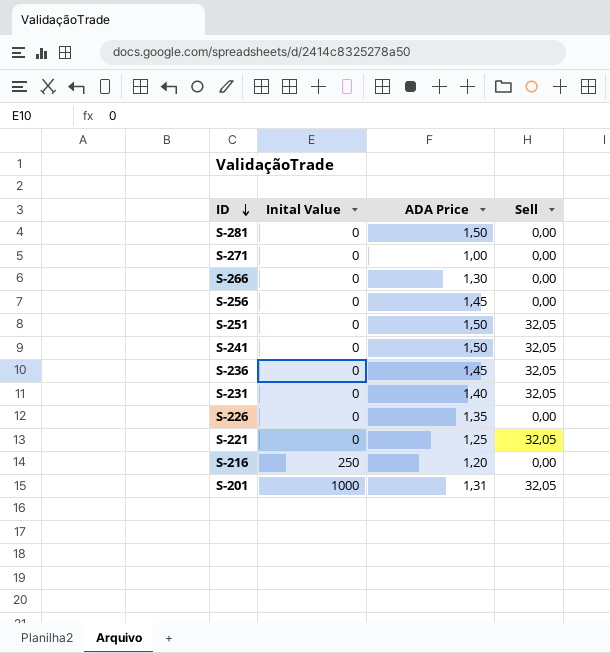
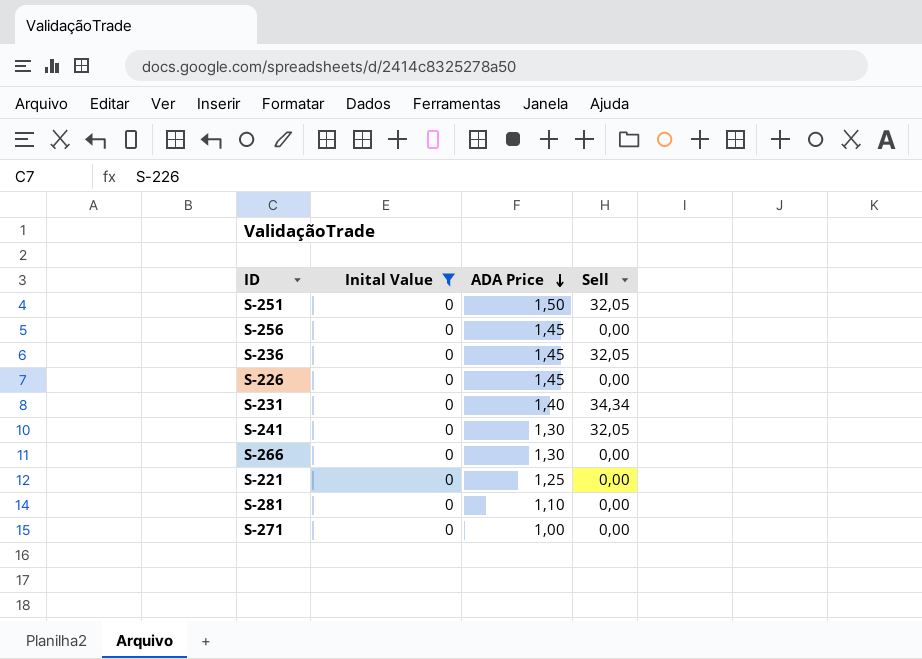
filter: none -> Inital Value = 0
row order: ID descending -> ADA Price descending
S-226 | ADA Price: 1,35 -> 1,45
S-231 | Sell: 32,05 -> 34,34
S-241 | ADA Price: 1,50 -> 1,30
S-221 | Sell: 32,05 -> 0,00
S-281 | ADA Price: 1,50 -> 1,10

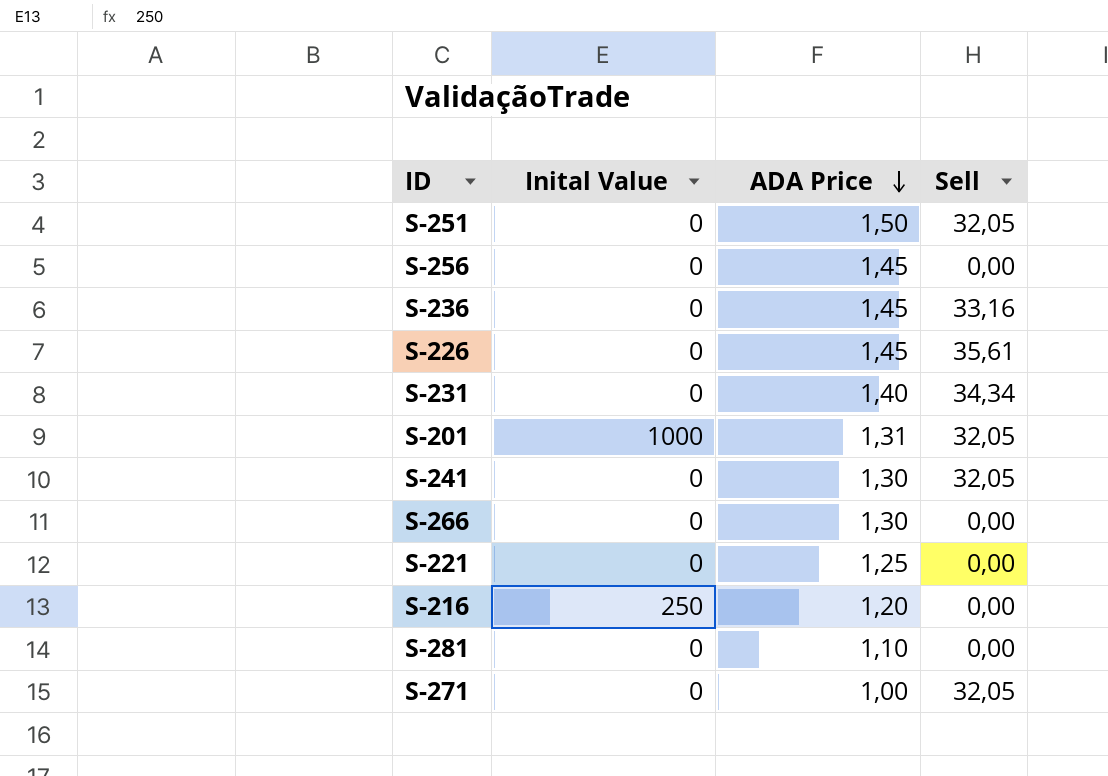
filter: Inital Value = 0 -> none
S-236 | Sell: 32,05 -> 33,16
S-226 | Sell: 0,00 -> 35,61
S-271 | Sell: 0,00 -> 32,05

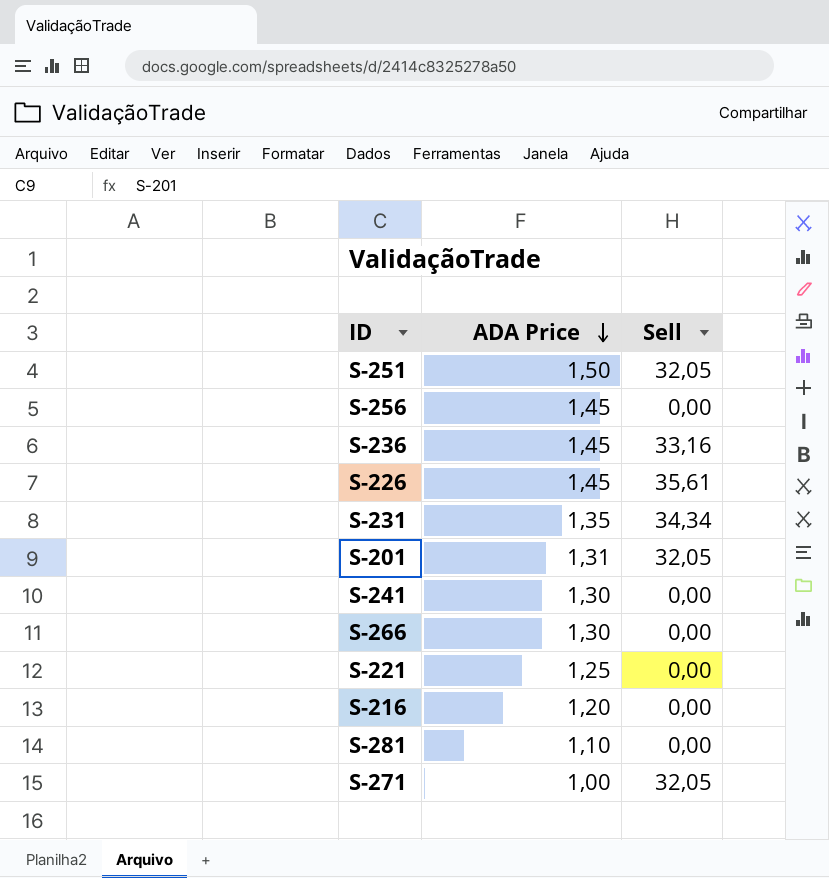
column Inital Value | position: 2 -> none
S-231 | ADA Price: 1,40 -> 1,35
S-241 | Sell: 32,05 -> 0,00

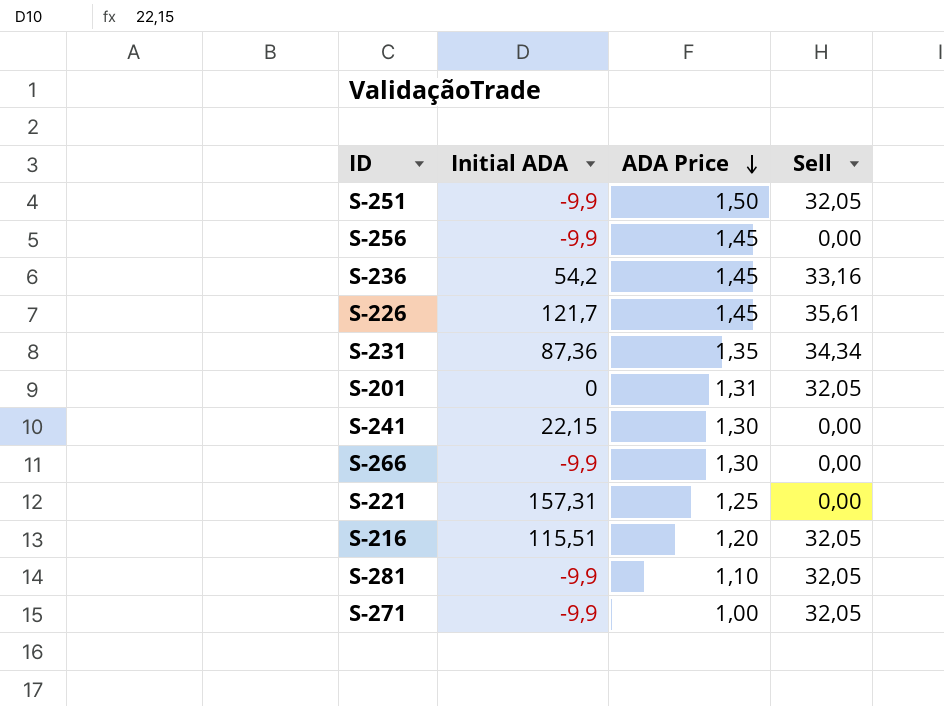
column Initial ADA | position: none -> 2
S-216 | Sell: 0,00 -> 32,05
S-281 | Sell: 0,00 -> 32,05

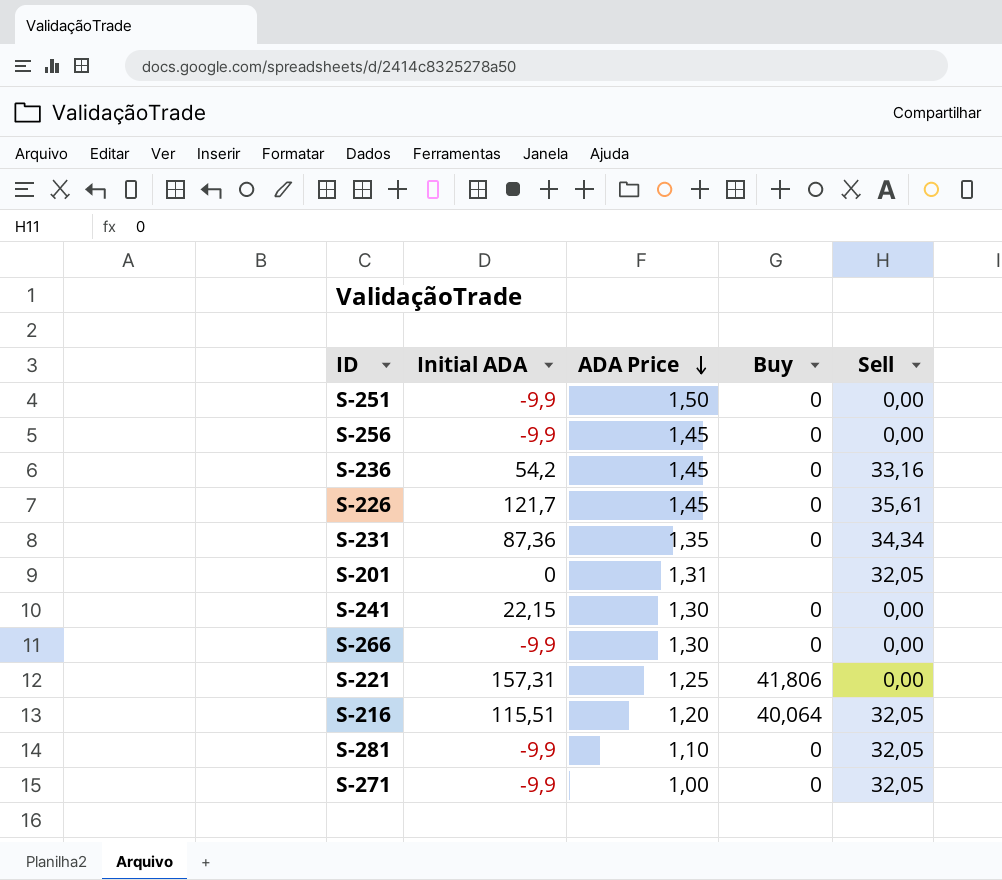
column Buy | position: none -> 4
S-251 | Sell: 32,05 -> 0,00

